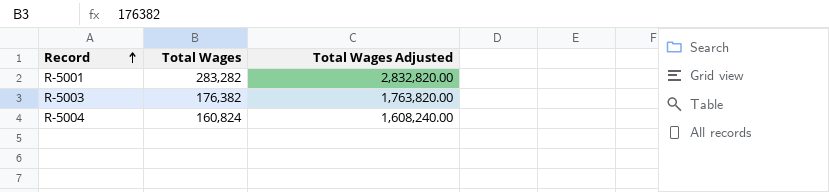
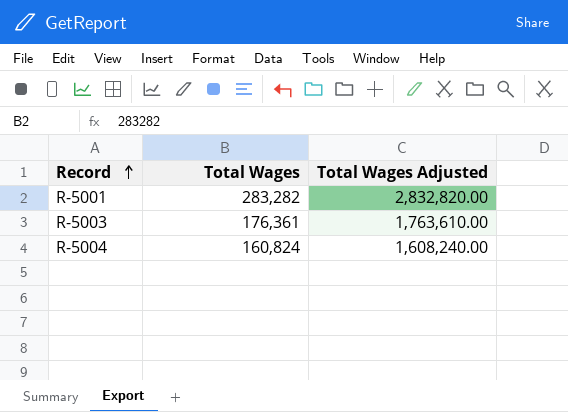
R-5003 | Total Wages: 176,382 -> 176,361
R-5003 | Total Wages Adjusted: 1,763,820.00 -> 1,763,610.00

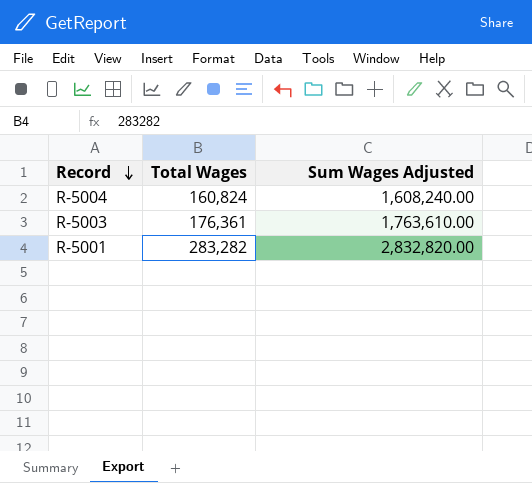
row order: Record ascending -> Record descending
column name: Total Wages Adjusted -> Sum Wages Adjusted

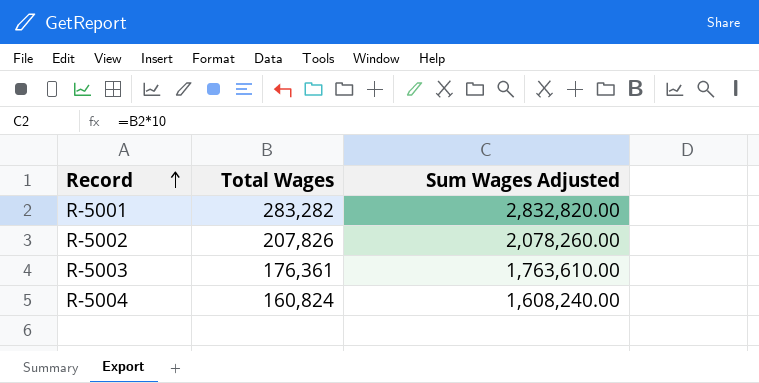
row order: Record descending -> Record ascending
row R-5002: none -> 207,826 | 2,078,260.00

